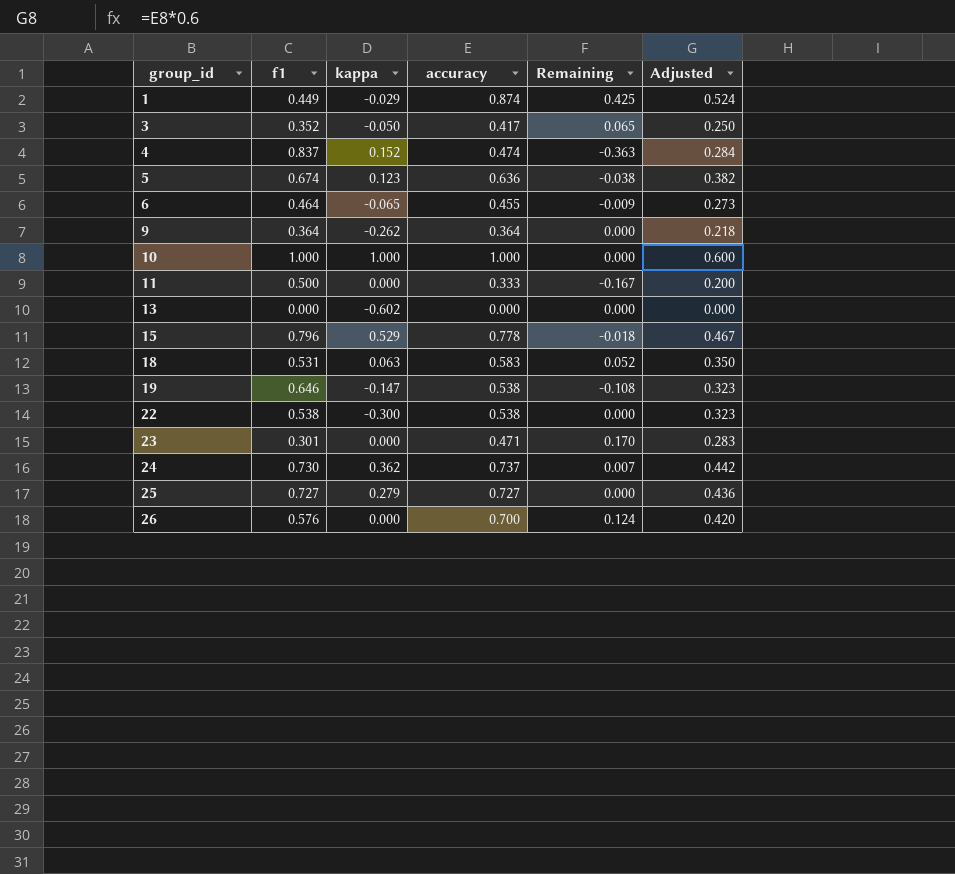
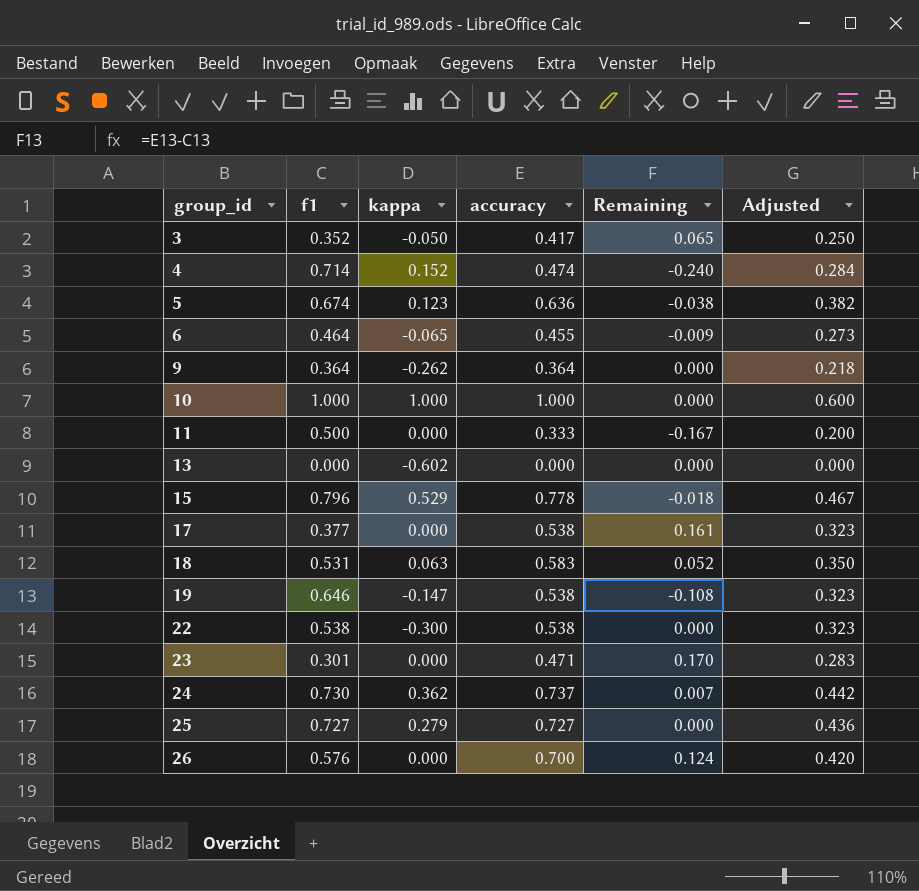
row 1: 0.449 | -0.029 | 0.874 | 0.425 | 0.524 -> none
4 | f1: 0.837 -> 0.714
4 | Remaining: -0.363 -> -0.240
row 17: none -> 0.377 | 0.000 | 0.538 | 0.161 | 0.323

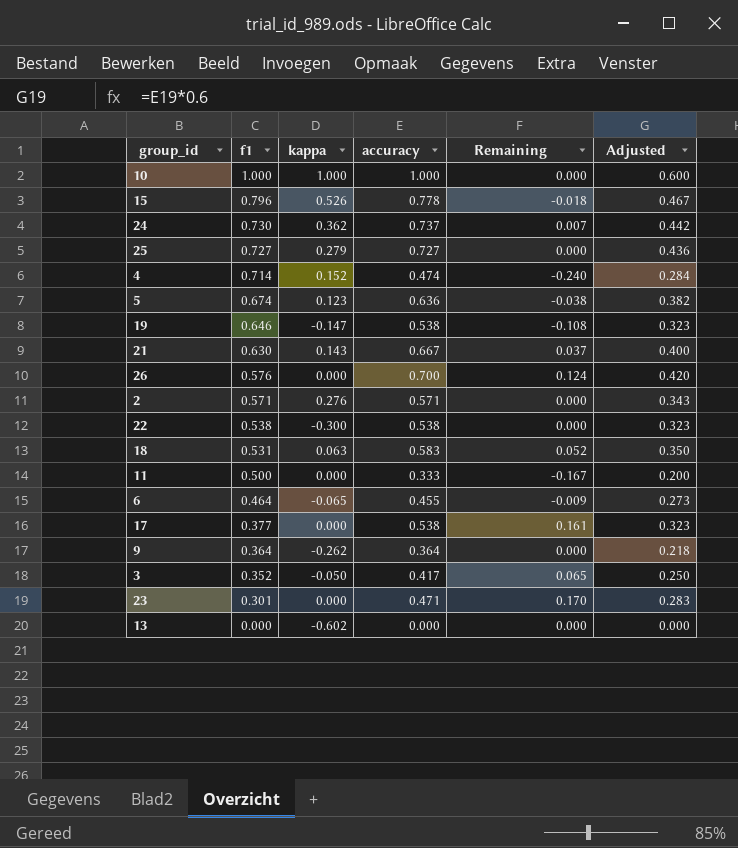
row order: group_id ascending -> f1 descending
15 | kappa: 0.529 -> 0.526
row 21: none -> 0.630 | 0.143 | 0.667 | 0.037 | 0.400
row 2: none -> 0.571 | 0.276 | 0.571 | 0.000 | 0.343

